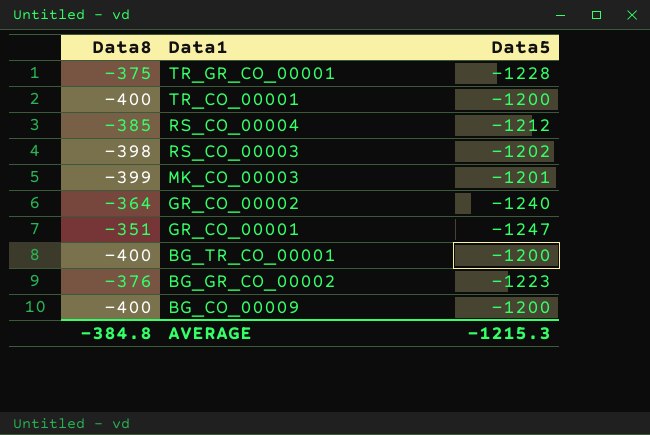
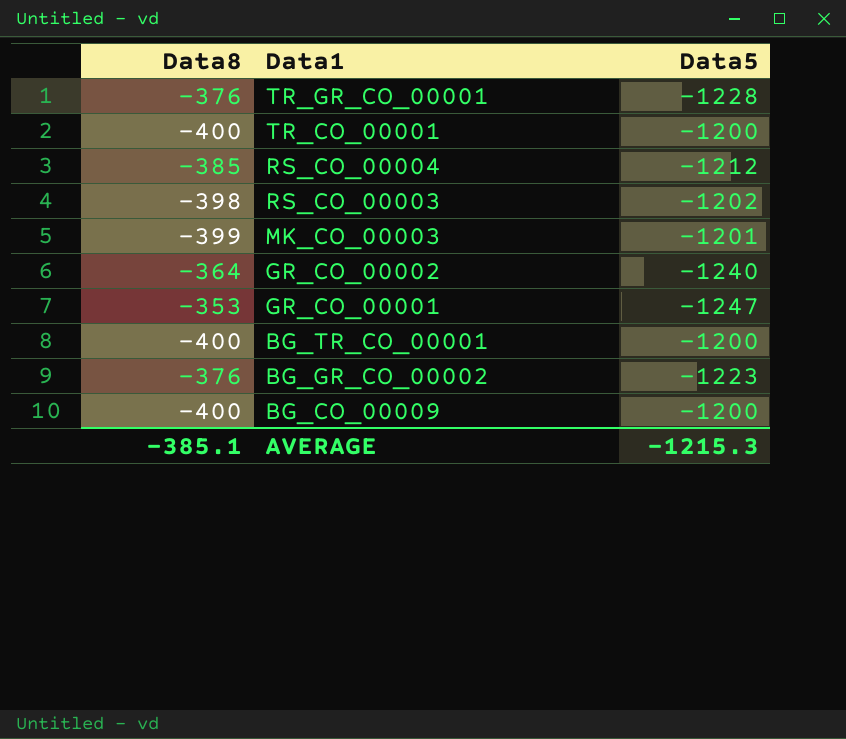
TR_GR_CO_00001 | Data8: -375 -> -376
GR_CO_00001 | Data8: -351 -> -353
AVERAGE | Data8: -384.8 -> -385.1

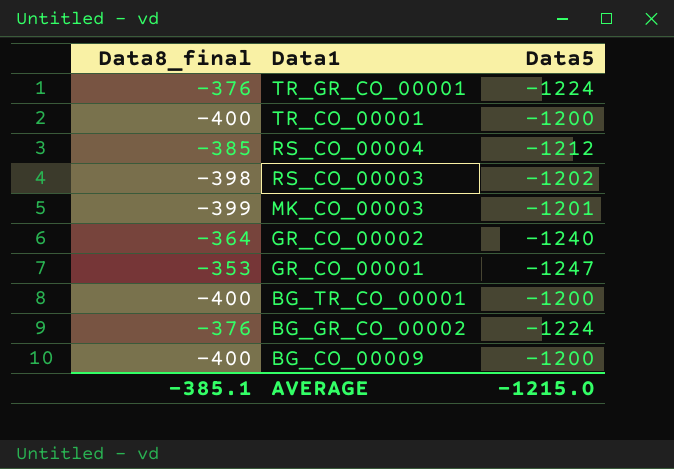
column name: Data8 -> Data8_final
TR_GR_CO_00001 | Data5: -1228 -> -1224
BG_GR_CO_00002 | Data5: -1223 -> -1224
AVERAGE | Data5: -1215.3 -> -1215.0

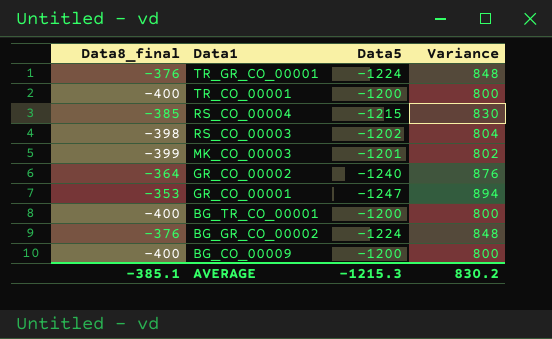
column Variance | formula: none -> [Data8_final] - [Data5]
RS_CO_00004 | Data5: -1212 -> -1215
AVERAGE | Data5: -1215.0 -> -1215.3

